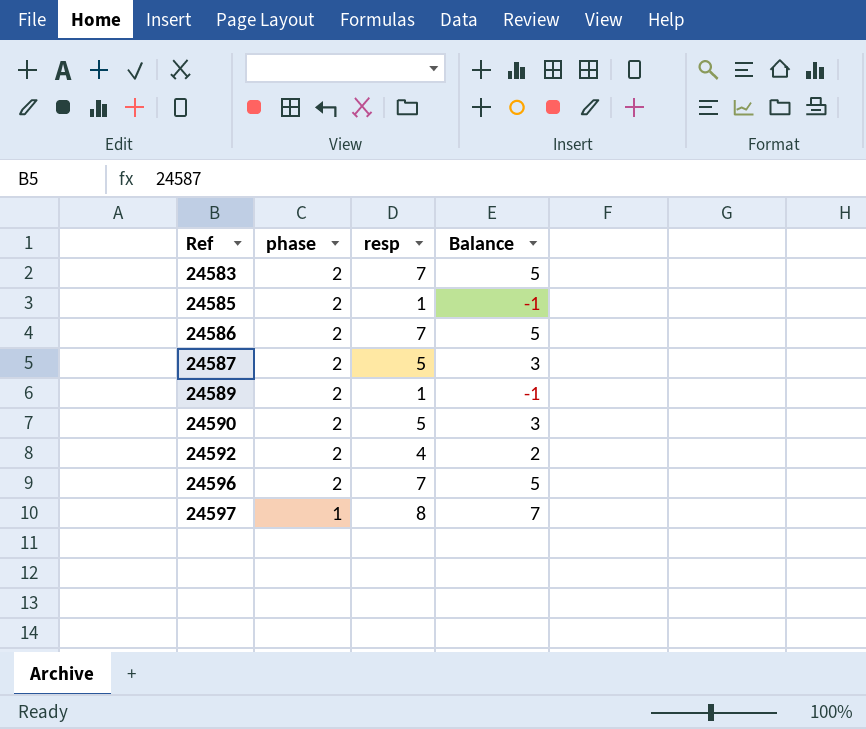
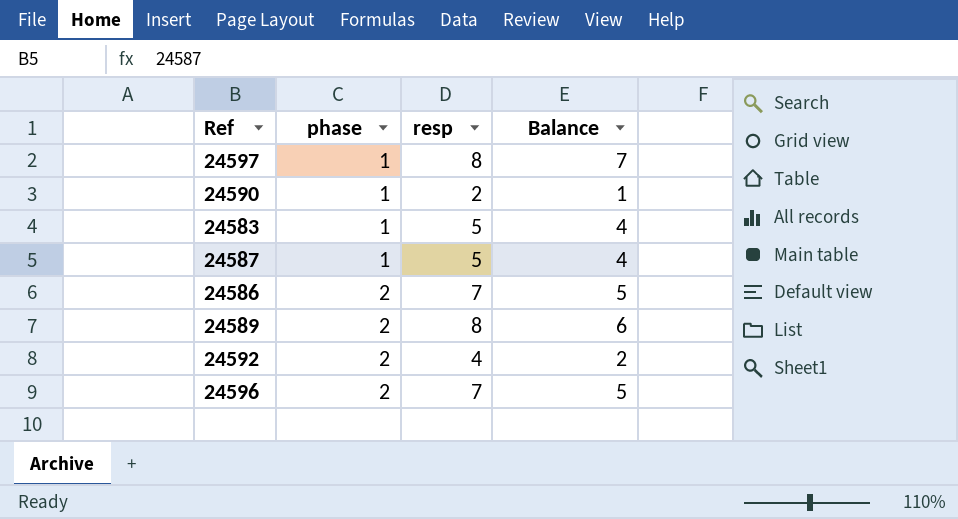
row order: Ref ascending -> phase ascending
row 24585: 2 | 1 | -1 -> none
24590 | phase: 2 -> 1
24590 | resp: 5 -> 2
24590 | Balance: 3 -> 1
24583 | phase: 2 -> 1
24583 | resp: 7 -> 5
24583 | Balance: 5 -> 4
24587 | phase: 2 -> 1
24587 | Balance: 3 -> 4
24589 | resp: 1 -> 8
24589 | Balance: -1 -> 6

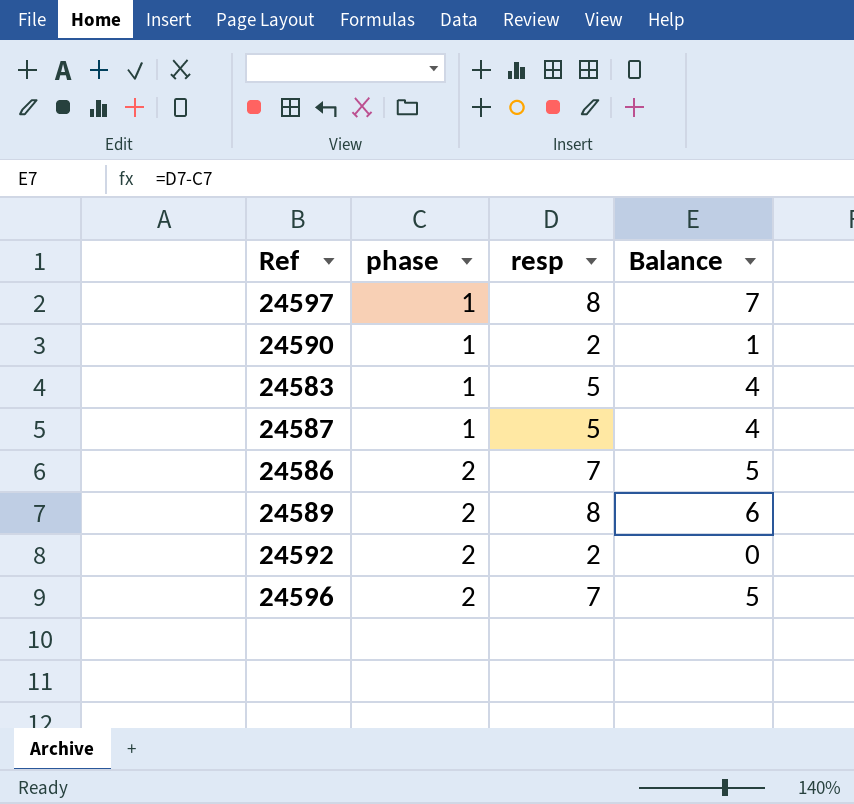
24592 | resp: 4 -> 2
24592 | Balance: 2 -> 0

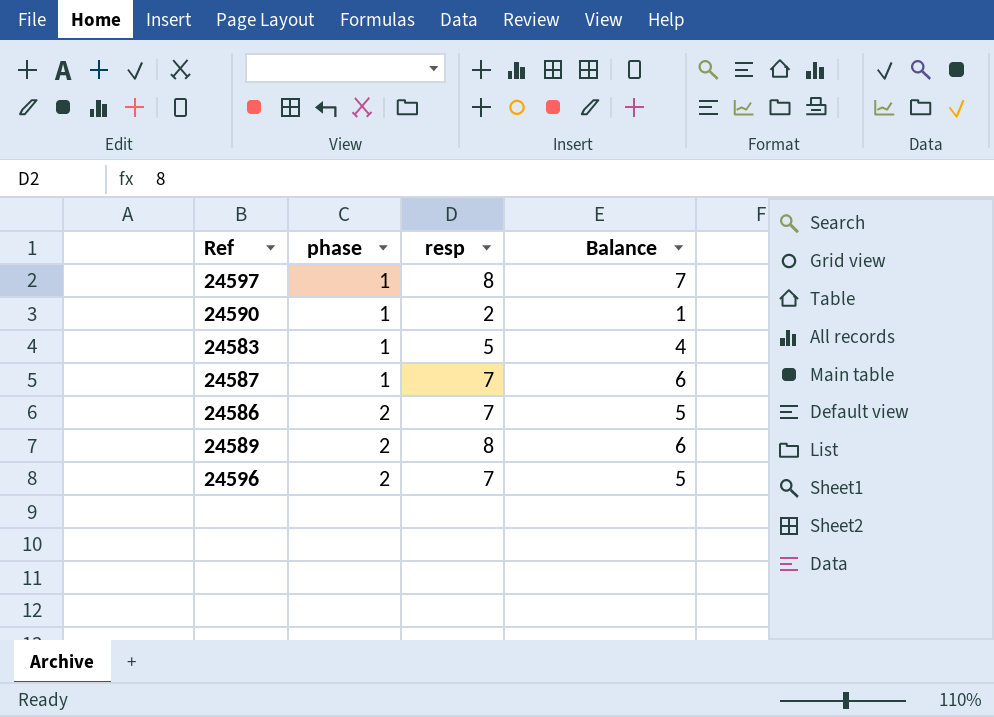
row 24592: 2 | 2 | 0 -> none
24587 | resp: 5 -> 7
24587 | Balance: 4 -> 6

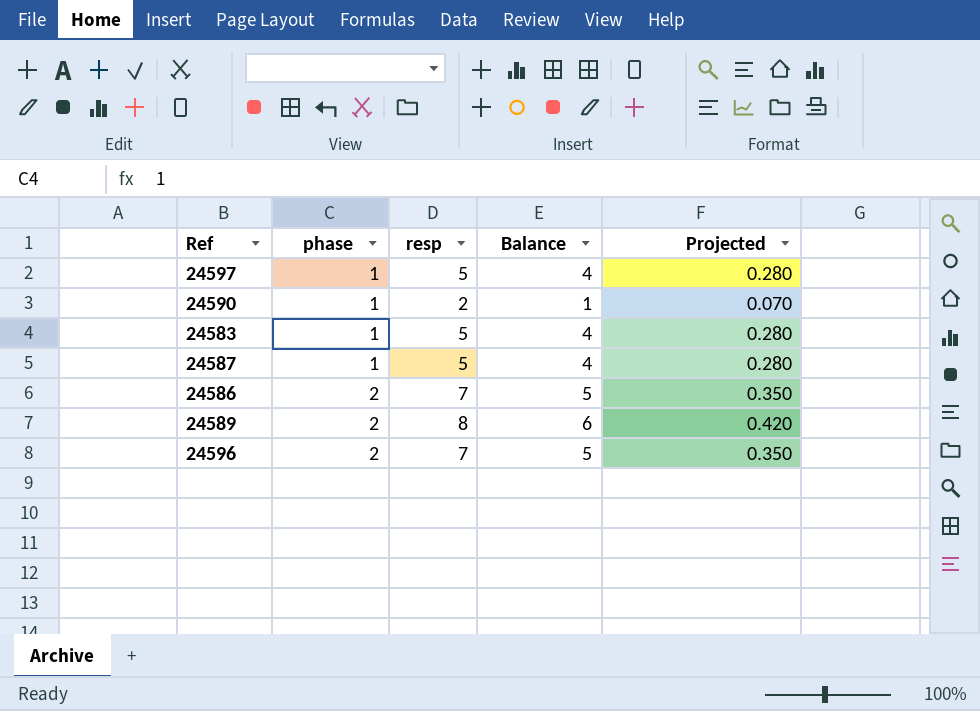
column Projected | formula: none -> [Balance] * 0.07
24597 | resp: 8 -> 5
24597 | Balance: 7 -> 4
24587 | resp: 7 -> 5
24587 | Balance: 6 -> 4

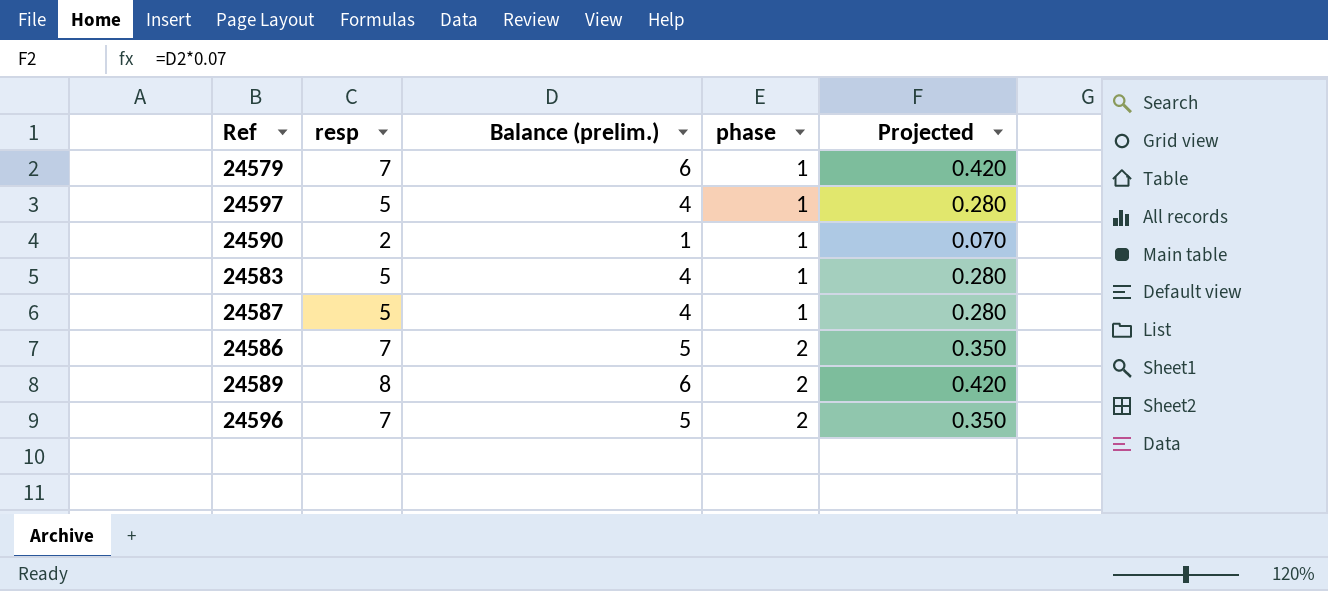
column name: Balance -> Balance (prelim.)
column phase | position: 2 -> 4
row 24579: none -> 7 | 6 | 1 | 0.420

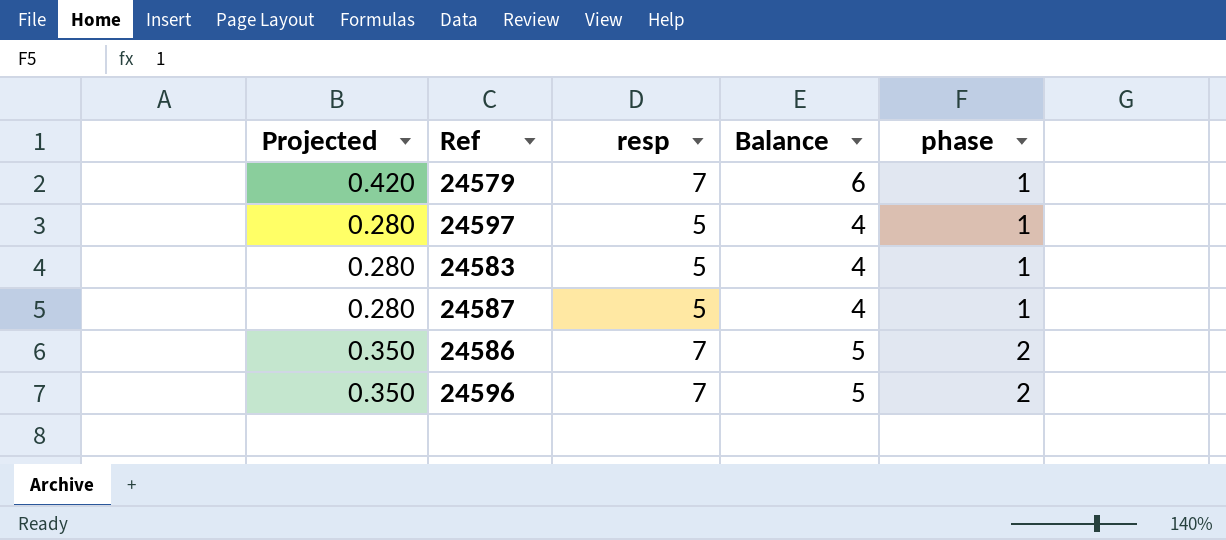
column Projected | position: 5 -> 1
column name: Balance (prelim.) -> Balance
row 24590: 2 | 1 | 1 | 0.070 -> none
row 24589: 8 | 6 | 2 | 0.420 -> none

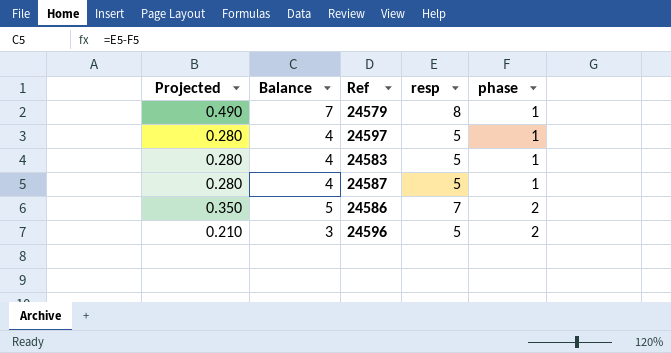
column Balance | position: 4 -> 2
24579 | Projected: 0.420 -> 0.490
24579 | Balance: 6 -> 7
24579 | resp: 7 -> 8
24596 | Projected: 0.350 -> 0.210
24596 | Balance: 5 -> 3
24596 | resp: 7 -> 5

